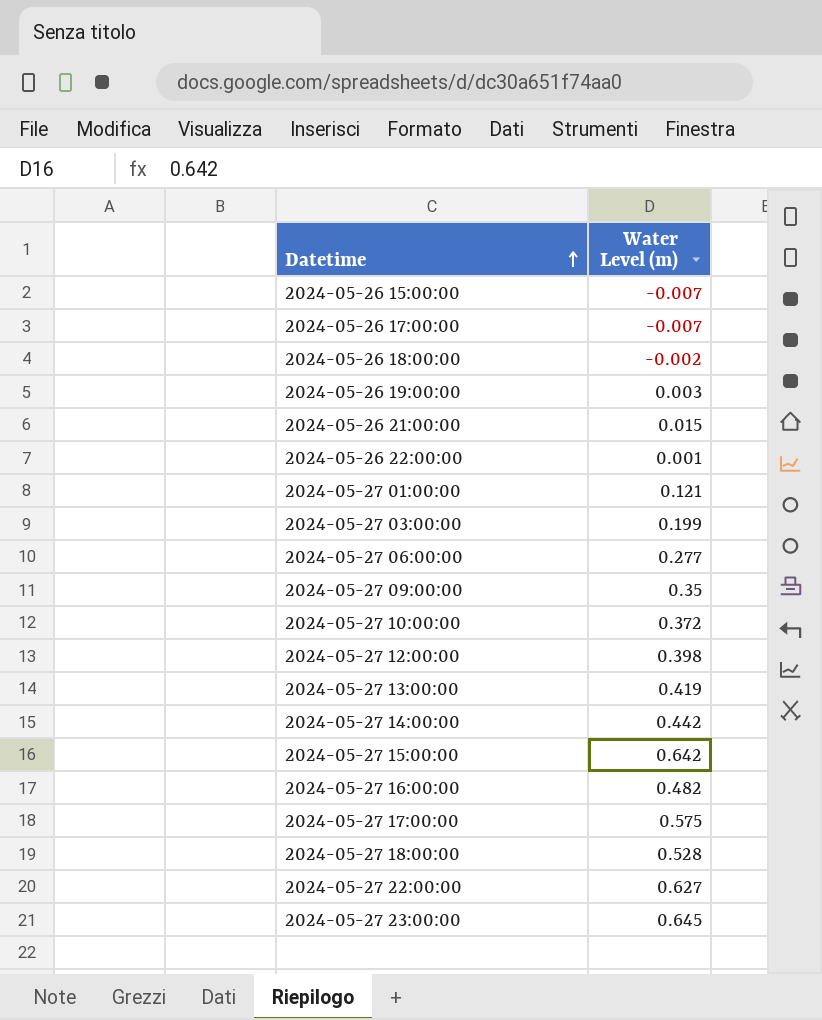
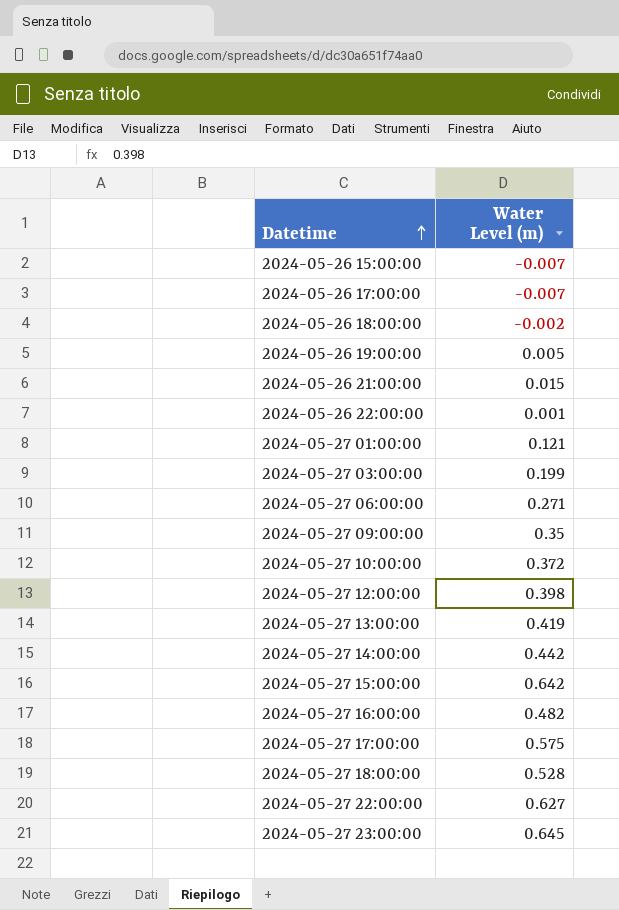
2024-05-26 19:00:00 | Water Level (m): 0.003 -> 0.005
2024-05-27 06:00:00 | Water Level (m): 0.277 -> 0.271

